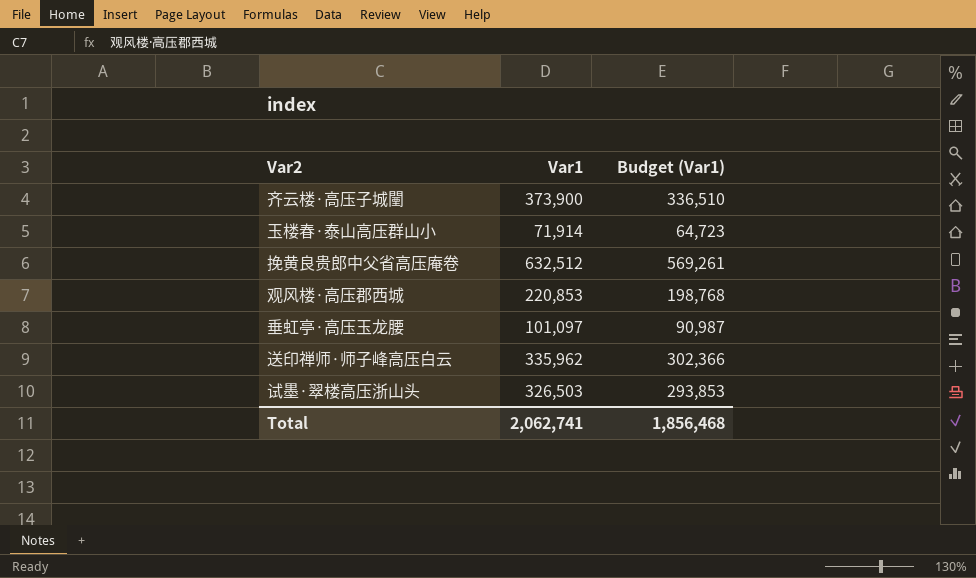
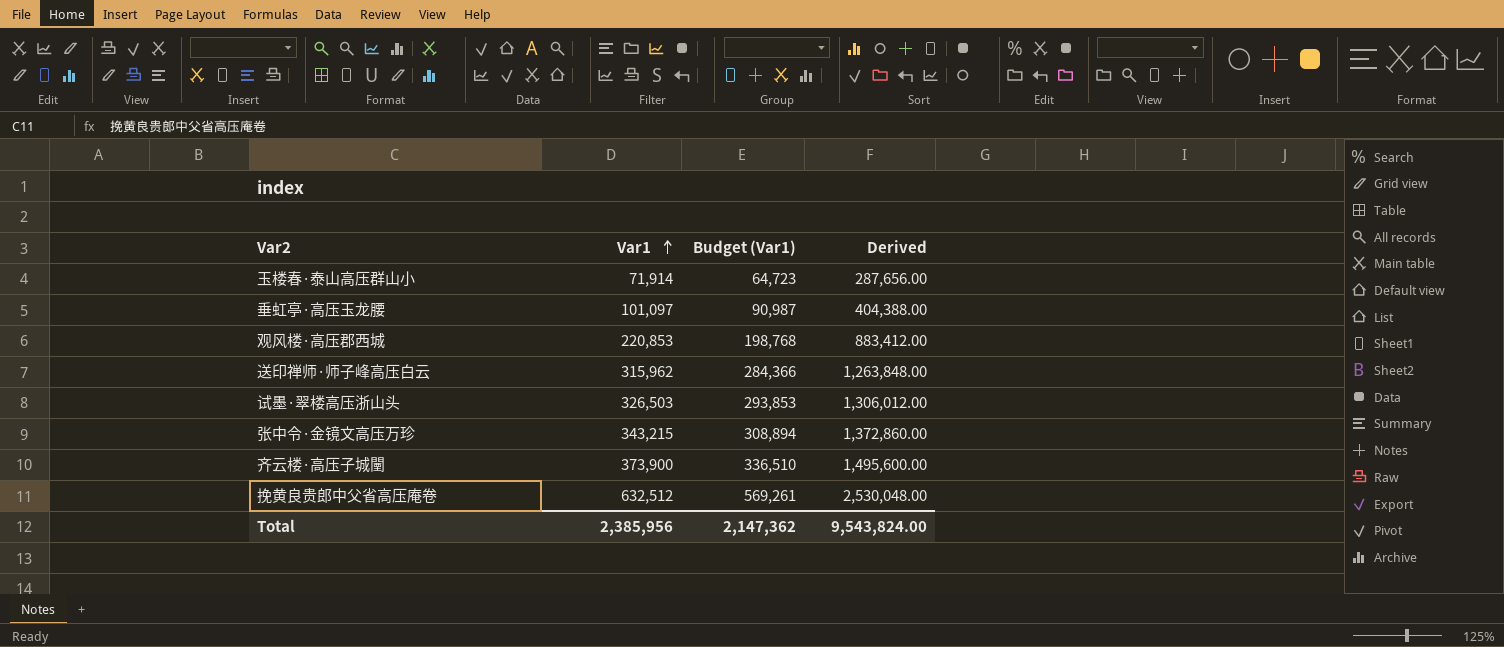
row order: none -> Var1 ascending
column Derived | formula: none -> [Var1] * 4
送印禅师·师子峰高压白云 | Var1: 335,962 -> 315,962
送印禅师·师子峰高压白云 | Budget (Var1): 302,366 -> 284,366
row 张中令·金镜文高压万珍: none -> 343,215 | 308,894 | 1,372,860.00
Total | Var1: 2,062,741 -> 2,385,956
Total | Budget (Var1): 1,856,468 -> 2,147,362

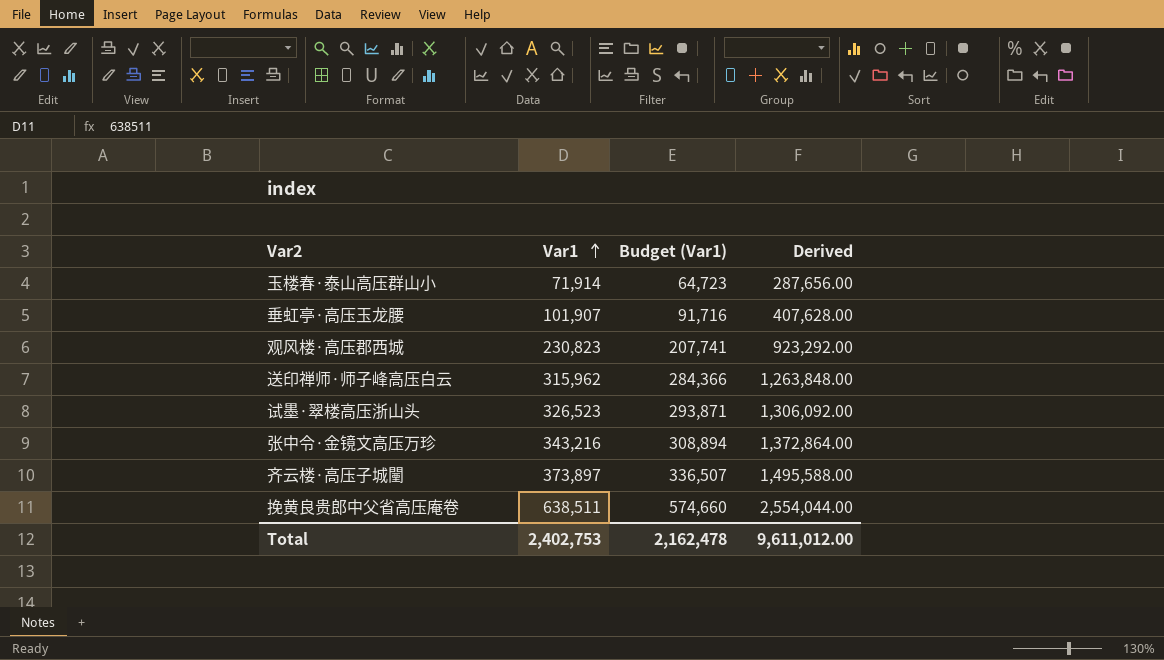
垂虹亭·高压玉龙腰 | Var1: 101,097 -> 101,907
垂虹亭·高压玉龙腰 | Budget (Var1): 90,987 -> 91,716
垂虹亭·高压玉龙腰 | Derived: 404,388.00 -> 407,628.00
观风楼·高压郡西城 | Var1: 220,853 -> 230,823
观风楼·高压郡西城 | Budget (Var1): 198,768 -> 207,741
观风楼·高压郡西城 | Derived: 883,412.00 -> 923,292.00
试墨·翠楼高压浙山头 | Var1: 326,503 -> 326,523
试墨·翠楼高压浙山头 | Budget (Var1): 293,853 -> 293,871
试墨·翠楼高压浙山头 | Derived: 1,306,012.00 -> 1,306,092.00
张中令·金镜文高压万珍 | Var1: 343,215 -> 343,216
张中令·金镜文高压万珍 | Derived: 1,372,860.00 -> 1,372,864.00
齐云楼·高压子城闉 | Var1: 373,900 -> 373,897
齐云楼·高压子城闉 | Budget (Var1): 336,510 -> 336,507
齐云楼·高压子城闉 | Derived: 1,495,600.00 -> 1,495,588.00
挽黄良贵郎中父省高压庵卷 | Var1: 632,512 -> 638,511
挽黄良贵郎中父省高压庵卷 | Budget (Var1): 569,261 -> 574,660
挽黄良贵郎中父省高压庵卷 | Derived: 2,530,048.00 -> 2,554,044.00
Total | Var1: 2,385,956 -> 2,402,753
Total | Budget (Var1): 2,147,362 -> 2,162,478
Total | Derived: 9,543,824.00 -> 9,611,012.00

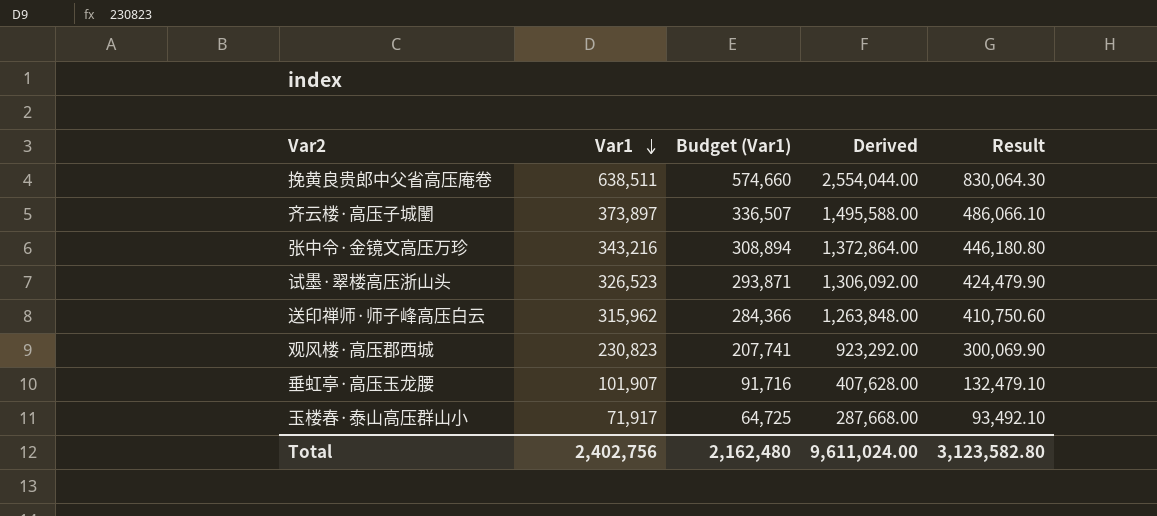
row order: Var1 ascending -> Var1 descending
column Result | formula: none -> [Var1] * 1.3
玉楼春·泰山高压群山小 | Var1: 71,914 -> 71,917
玉楼春·泰山高压群山小 | Budget (Var1): 64,723 -> 64,725
玉楼春·泰山高压群山小 | Derived: 287,656.00 -> 287,668.00
Total | Var1: 2,402,753 -> 2,402,756
Total | Budget (Var1): 2,162,478 -> 2,162,480
Total | Derived: 9,611,012.00 -> 9,611,024.00

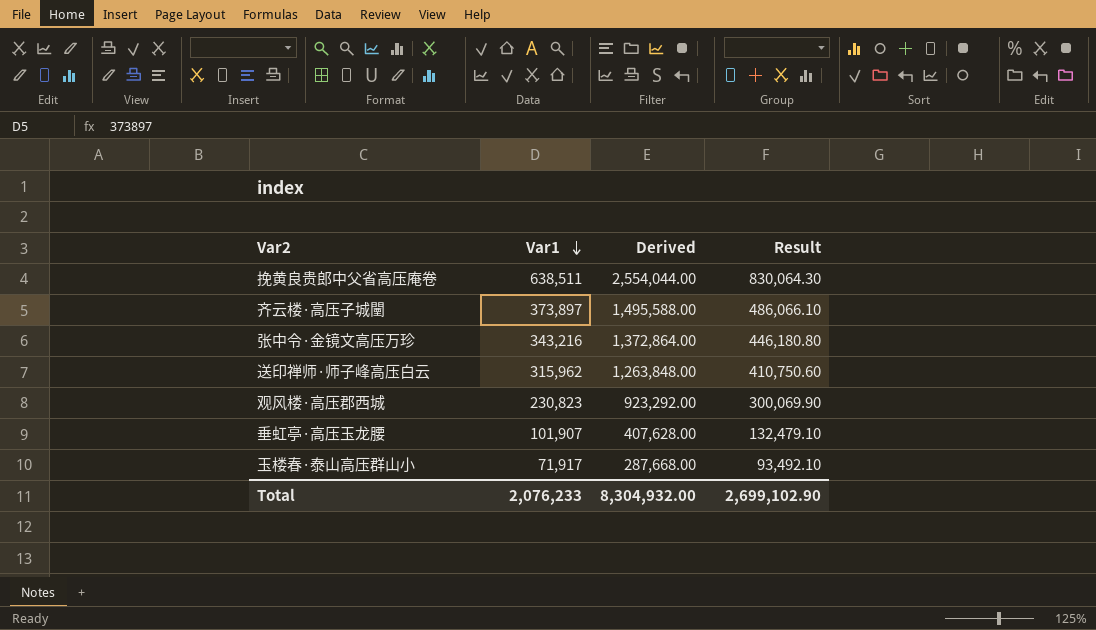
column Budget (Var1) | formula: [Var1] * 0.9 -> none
row 试墨·翠楼高压浙山头: 326,523 | 293,871 | 1,306,092.00 | 424,479.90 -> none
Total | Var1: 2,402,756 -> 2,076,233
Total | Derived: 9,611,024.00 -> 8,304,932.00
Total | Result: 3,123,582.80 -> 2,699,102.90

